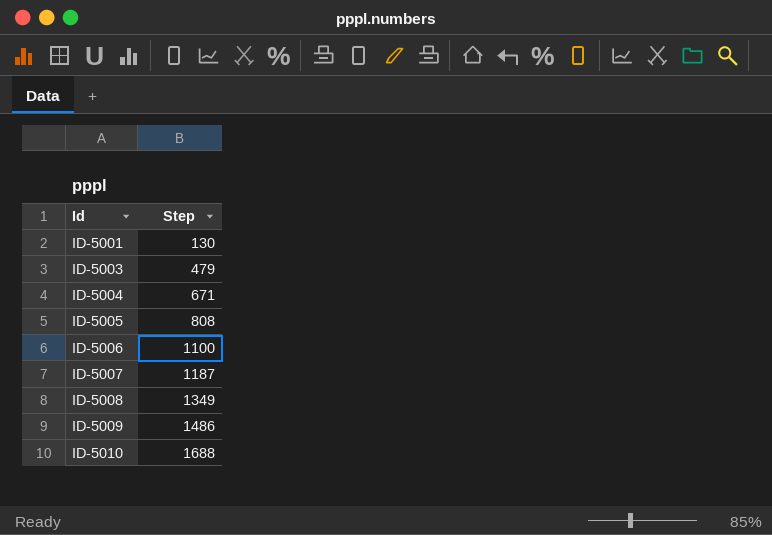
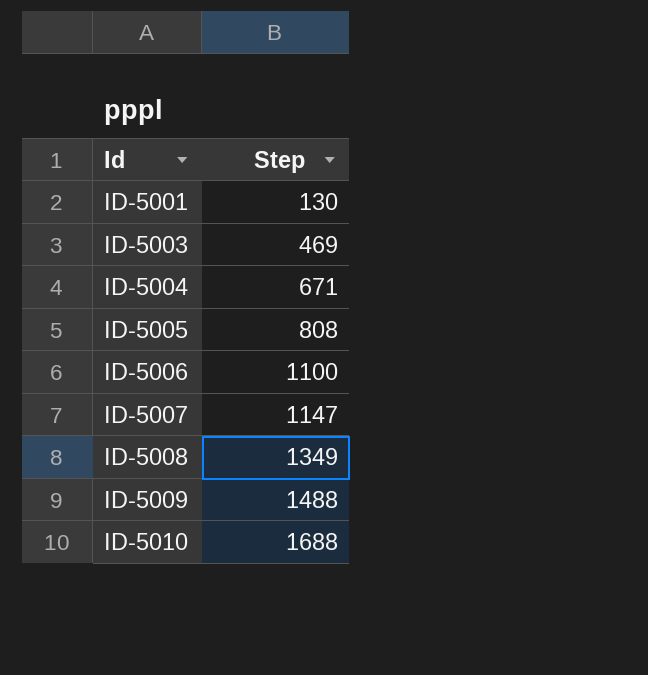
ID-5003 | Step: 479 -> 469
ID-5007 | Step: 1187 -> 1147
ID-5009 | Step: 1486 -> 1488

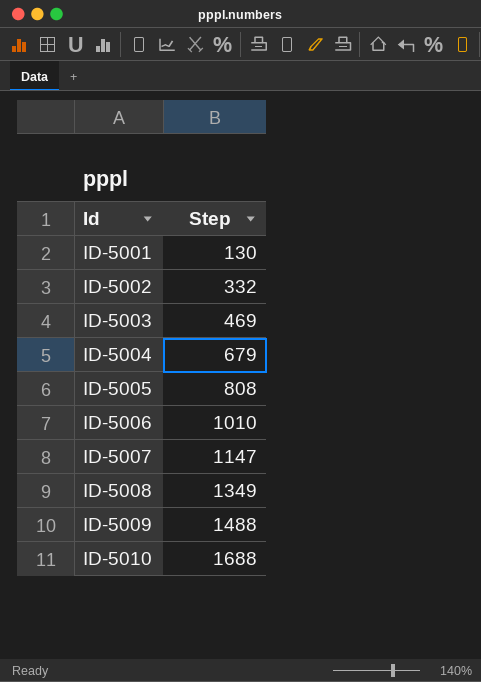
row ID-5002: none -> 332
ID-5004 | Step: 671 -> 679
ID-5006 | Step: 1100 -> 1010

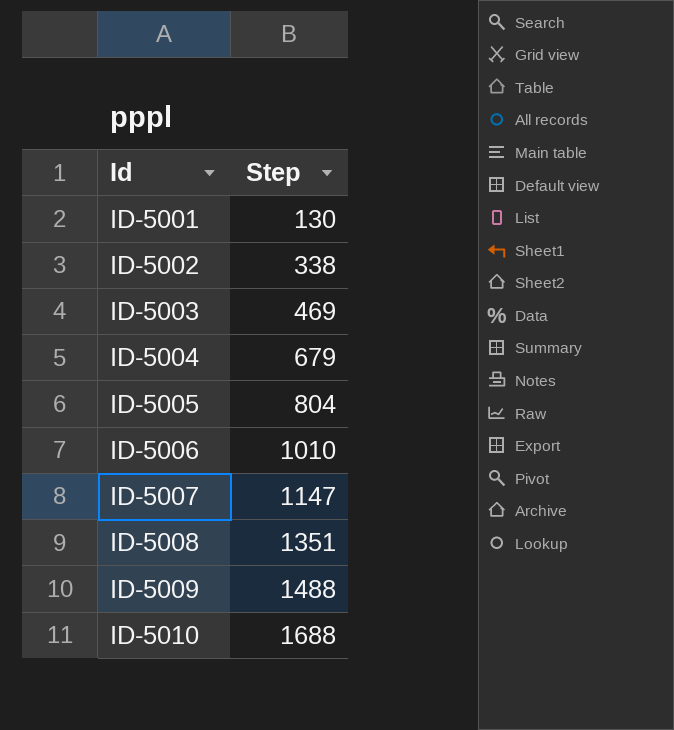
ID-5002 | Step: 332 -> 338
ID-5005 | Step: 808 -> 804
ID-5008 | Step: 1349 -> 1351

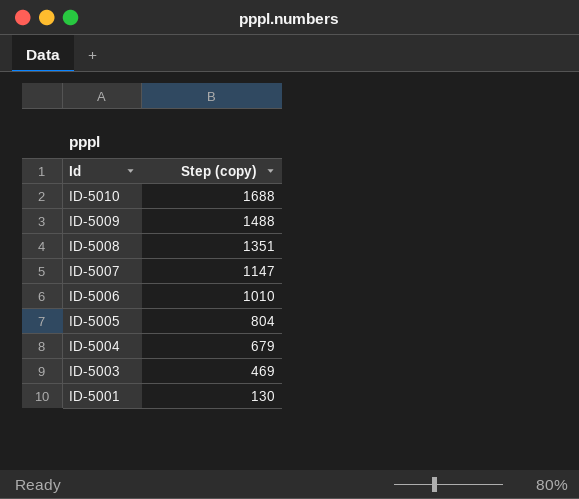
row order: Id ascending -> Id descending
column name: Step -> Step (copy)
row ID-5002: 338 -> none

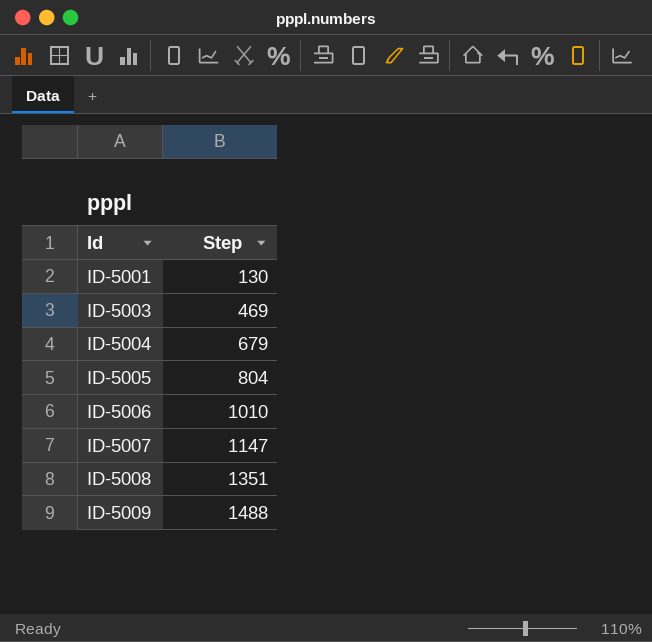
row order: Id descending -> Id ascending
column name: Step (copy) -> Step
row ID-5010: 1688 -> none

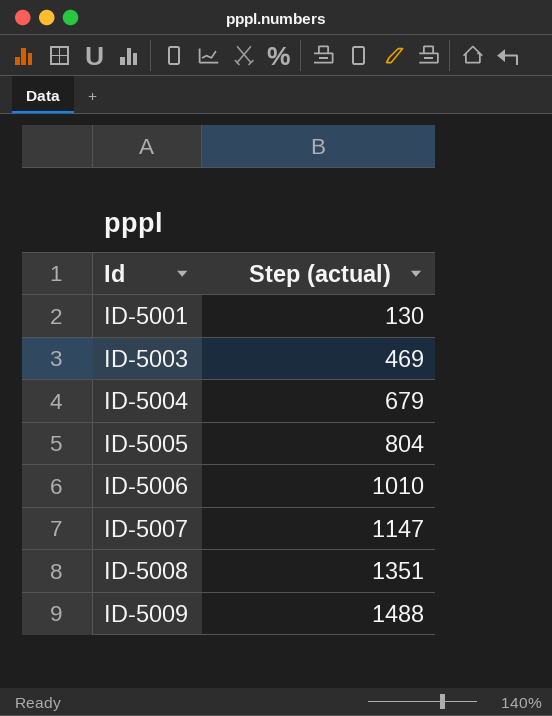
column name: Step -> Step (actual)

